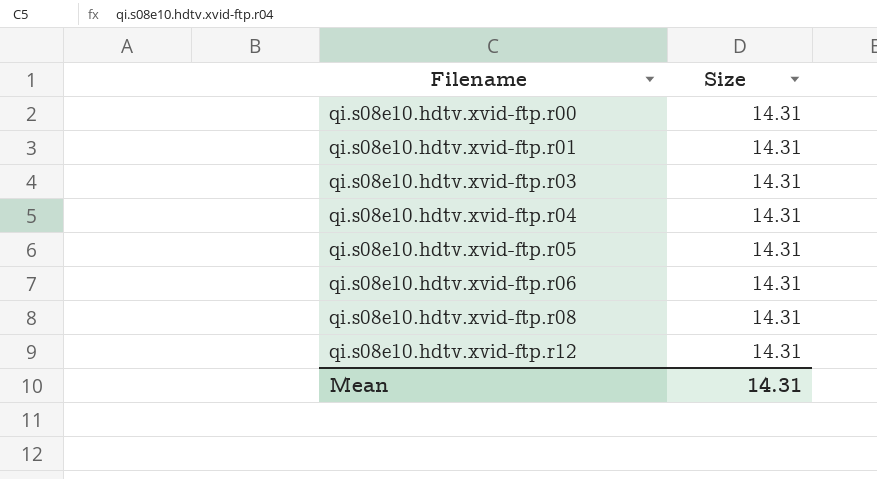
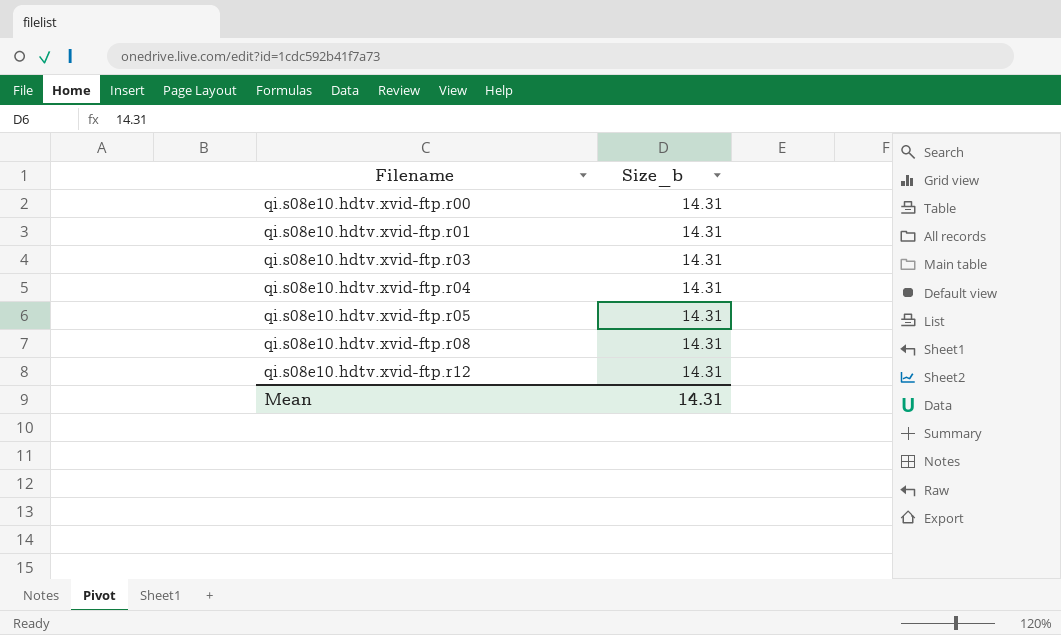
column name: Size -> Size_b
row qi.s08e10.hdtv.xvid-ftp.r06: 14.31 -> none

